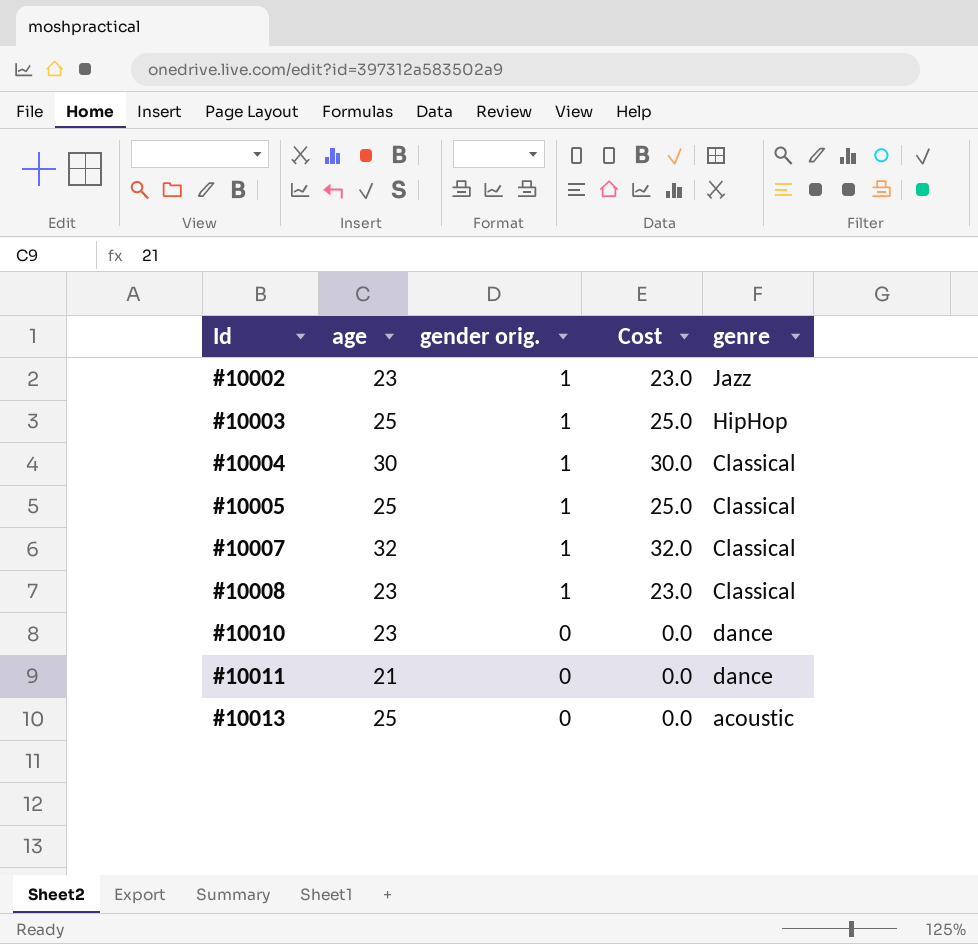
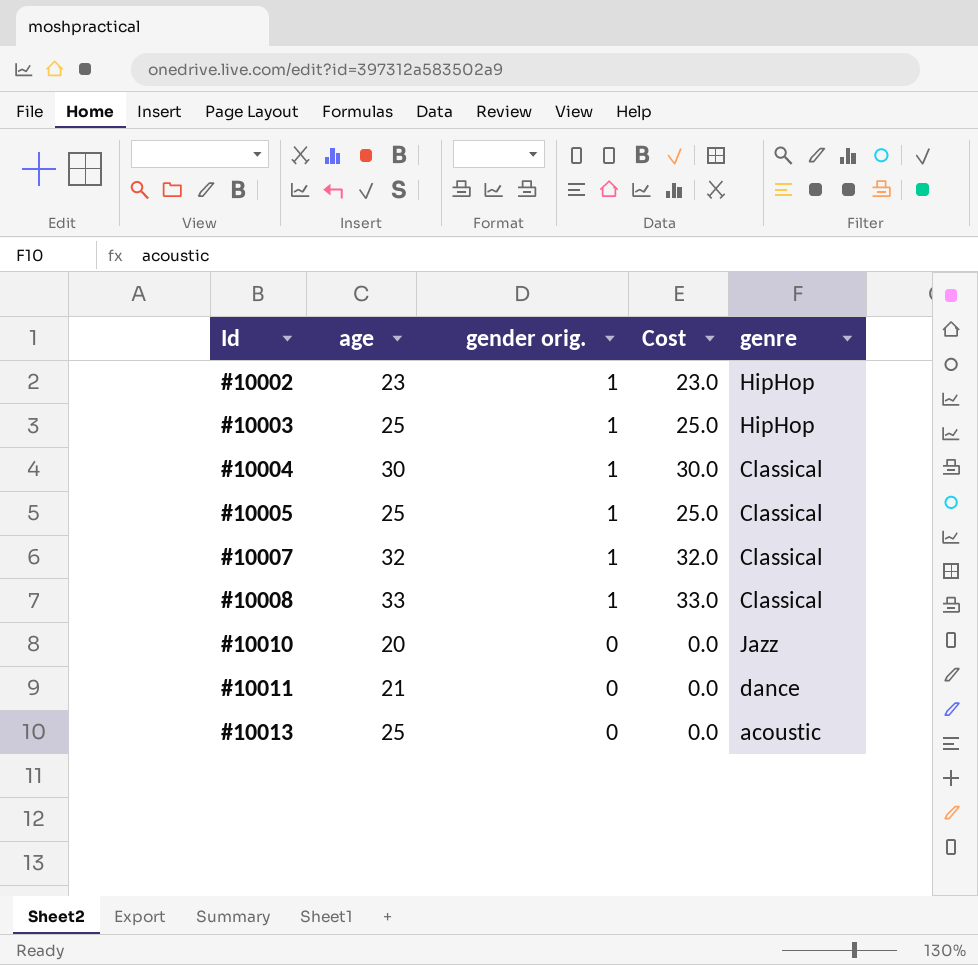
#10002 | genre: Jazz -> HipHop
#10008 | age: 23 -> 33
#10008 | Cost: 23.0 -> 33.0
#10010 | age: 23 -> 20
#10010 | genre: dance -> Jazz

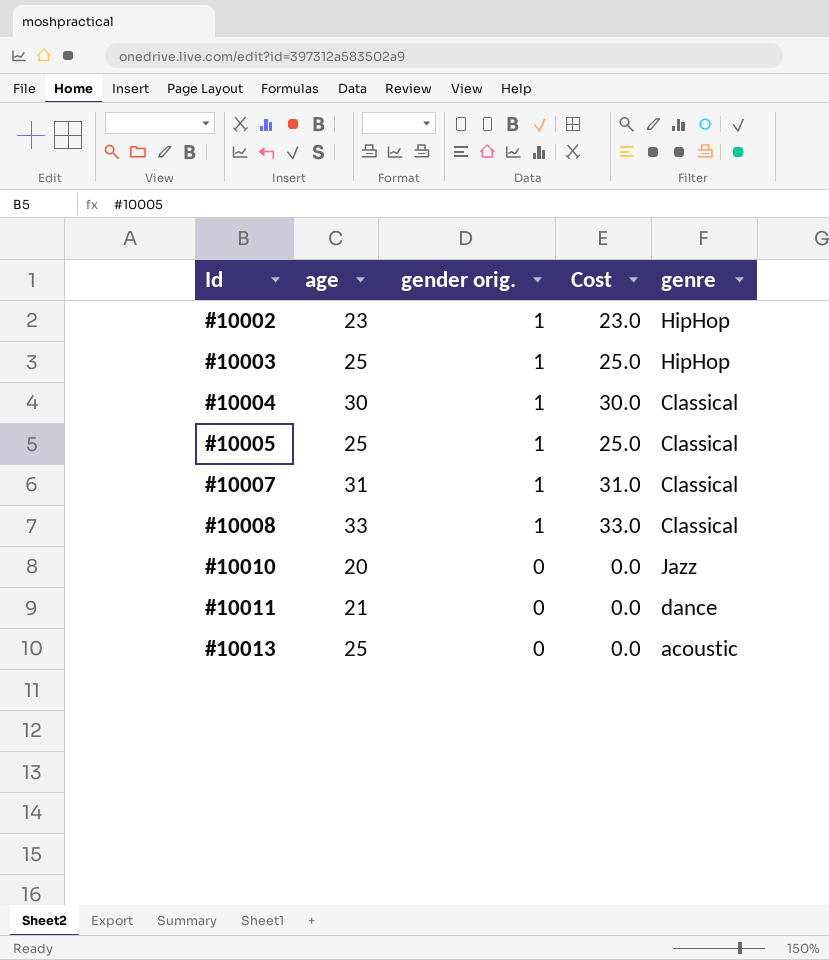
#10007 | age: 32 -> 31
#10007 | Cost: 32.0 -> 31.0

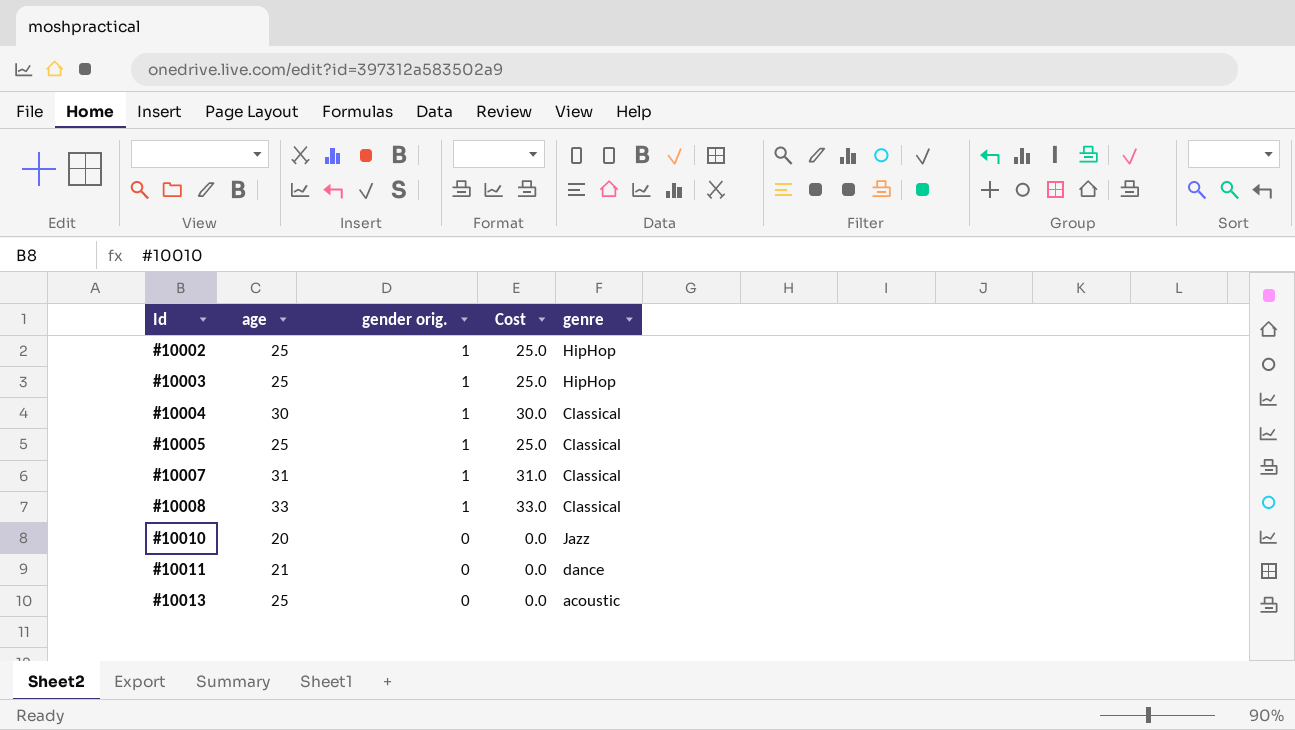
#10002 | age: 23 -> 25
#10002 | Cost: 23.0 -> 25.0

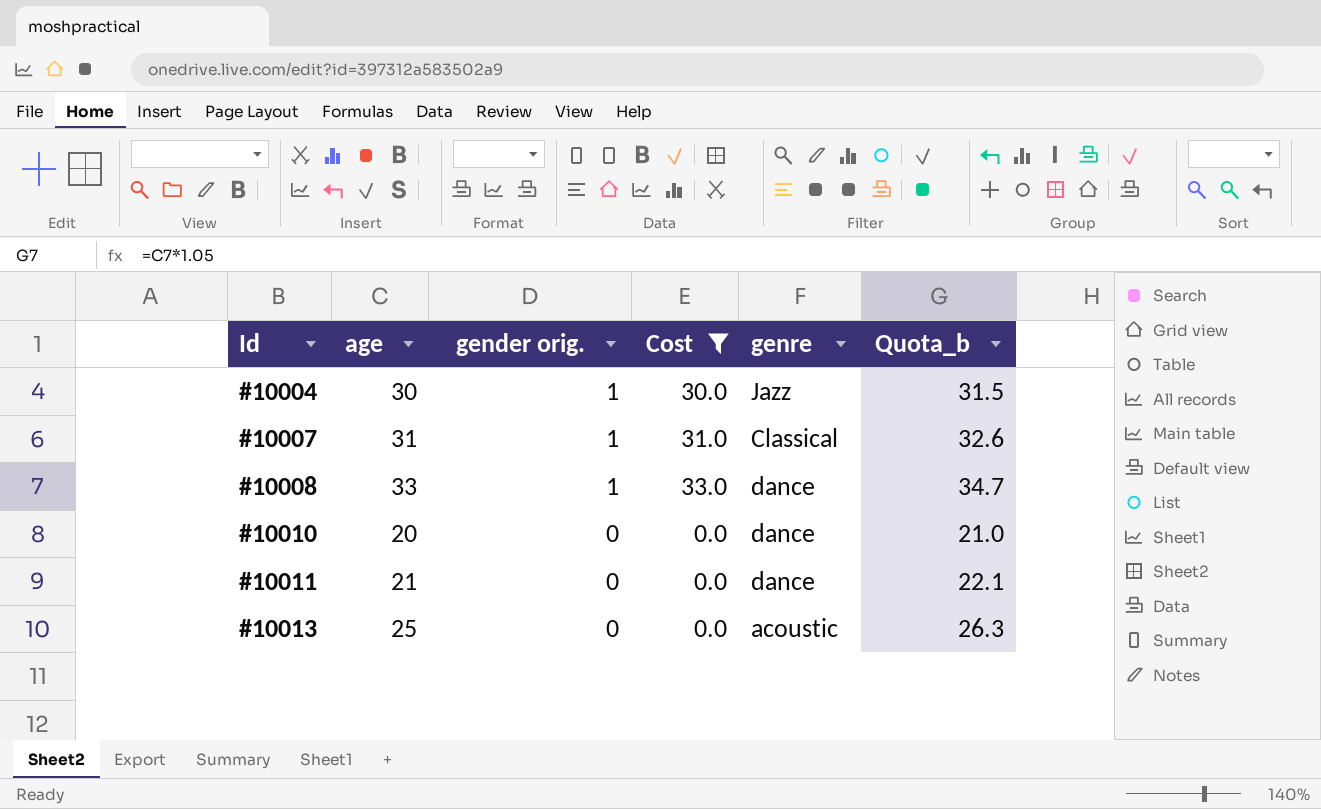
filter: none -> Cost != 25.0
column Quota_b | formula: none -> [age] * 1.05
#10004 | genre: Classical -> Jazz
#10008 | genre: Classical -> dance
#10010 | genre: Jazz -> dance

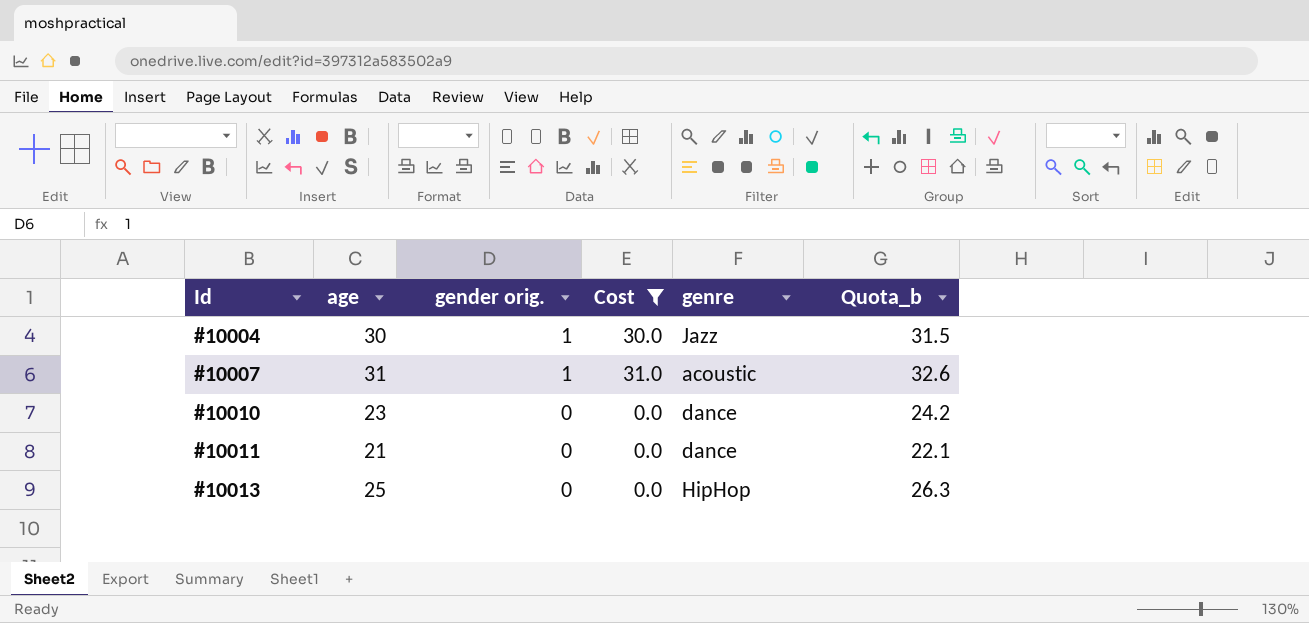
row #10008: 33 | 1 | 33.0 | dance | 34.7 -> none
#10007 | genre: Classical -> acoustic
#10010 | age: 20 -> 23
#10010 | Quota_b: 21.0 -> 24.2
#10013 | genre: acoustic -> HipHop

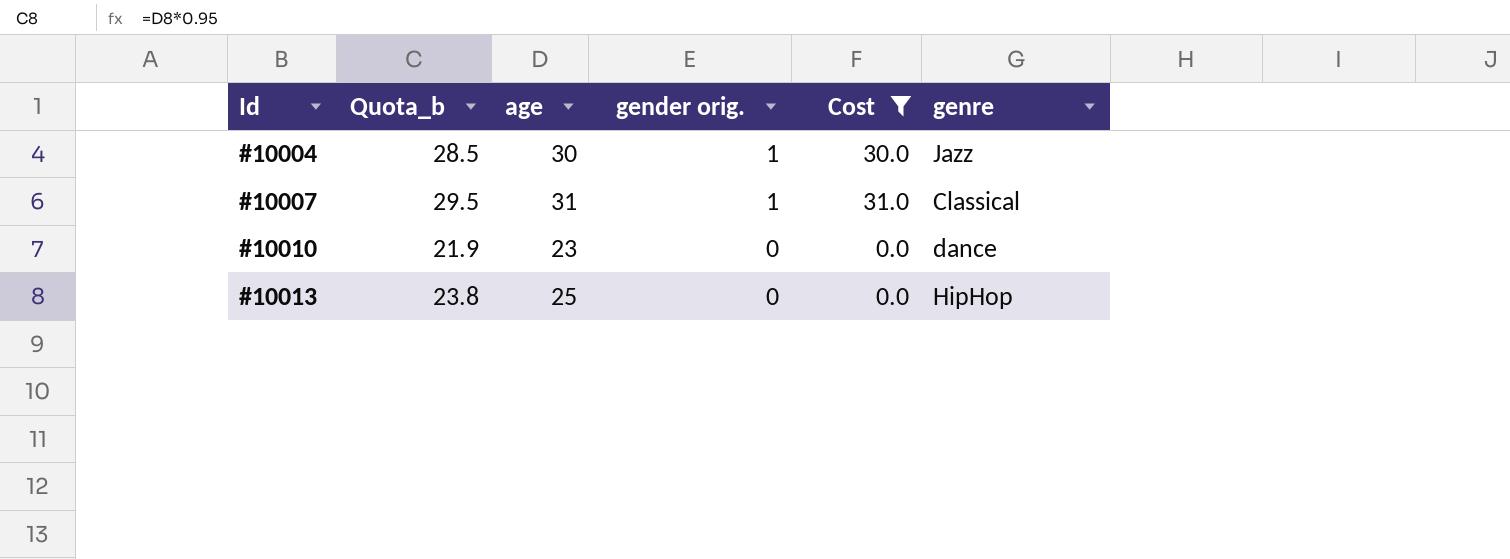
column Quota_b | formula: [age] * 1.05 -> [age] * 0.95
column Quota_b | position: 6 -> 2
row #10011: 21 | 0 | 0.0 | dance | 22.1 -> none
#10007 | genre: acoustic -> Classical

